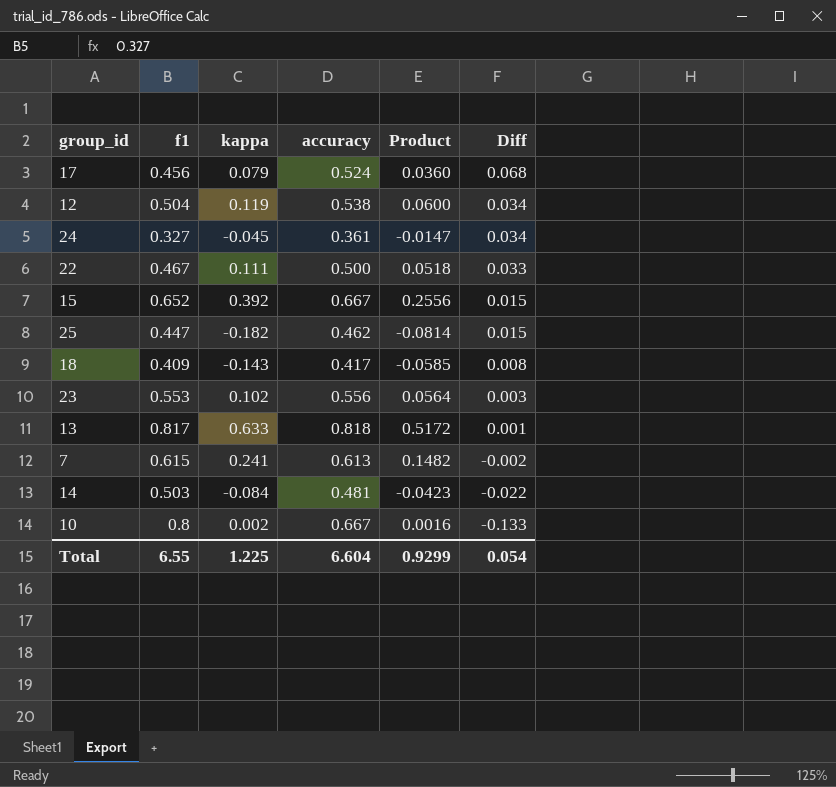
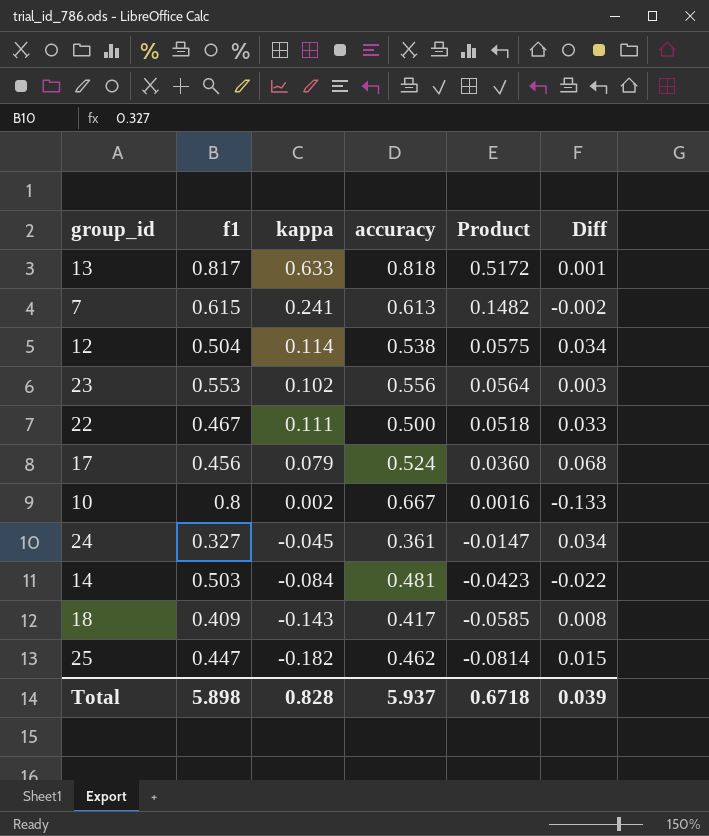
row order: Diff descending -> Product descending
row 15: 0.652 | 0.392 | 0.667 | 0.2556 | 0.015 -> none
12 | kappa: 0.119 -> 0.114
12 | Product: 0.0600 -> 0.0575
Total | f1: 6.55 -> 5.898
Total | kappa: 1.225 -> 0.828
Total | accuracy: 6.604 -> 5.937
Total | Product: 0.9299 -> 0.6718
Total | Diff: 0.054 -> 0.039

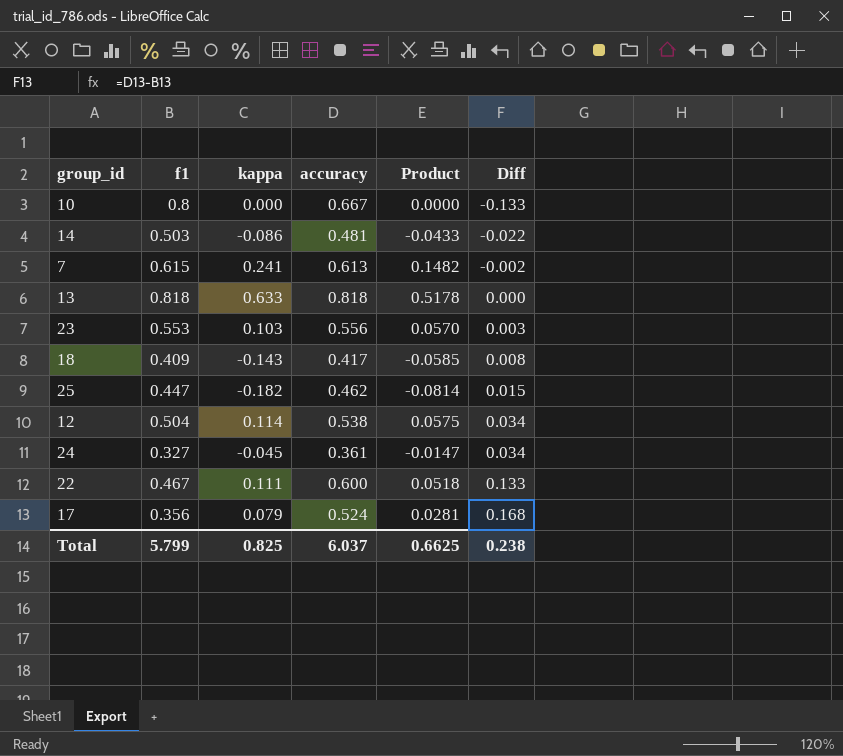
row order: Product descending -> Diff ascending
10 | kappa: 0.002 -> 0.000
10 | Product: 0.0016 -> 0.0000
14 | kappa: -0.084 -> -0.086
14 | Product: -0.0423 -> -0.0433
13 | f1: 0.817 -> 0.818
13 | Product: 0.5172 -> 0.5178
13 | Diff: 0.001 -> 0.000
23 | kappa: 0.102 -> 0.103
23 | Product: 0.0564 -> 0.0570
22 | accuracy: 0.500 -> 0.600
22 | Diff: 0.033 -> 0.133
17 | f1: 0.456 -> 0.356
17 | Product: 0.0360 -> 0.0281
17 | Diff: 0.068 -> 0.168
Total | f1: 5.898 -> 5.799
Total | kappa: 0.828 -> 0.825
Total | accuracy: 5.937 -> 6.037
Total | Product: 0.6718 -> 0.6625
Total | Diff: 0.039 -> 0.238

